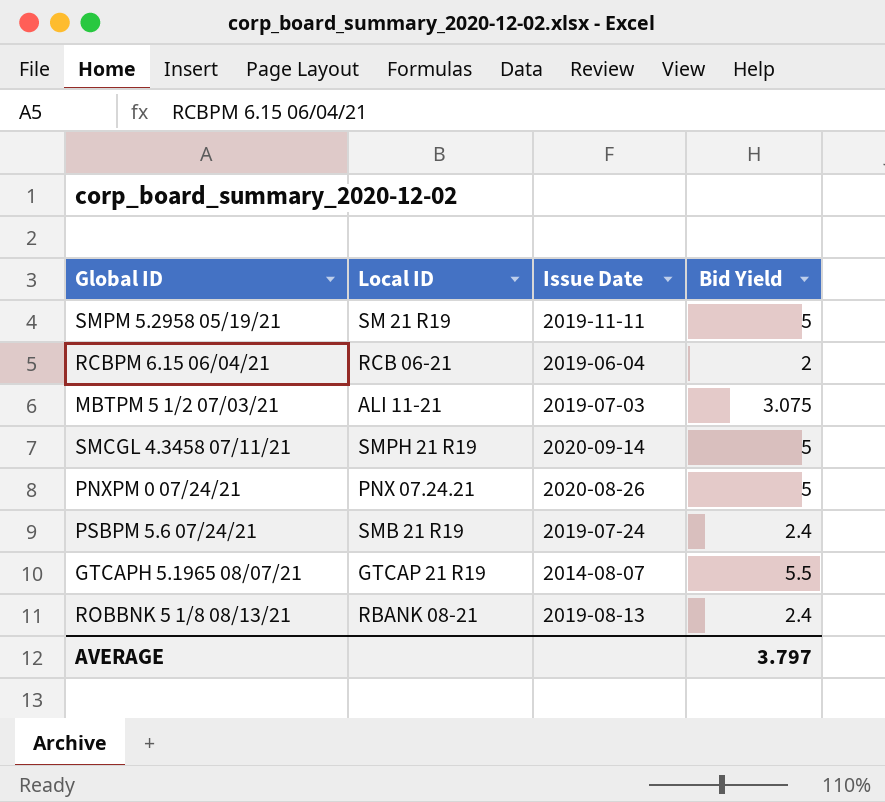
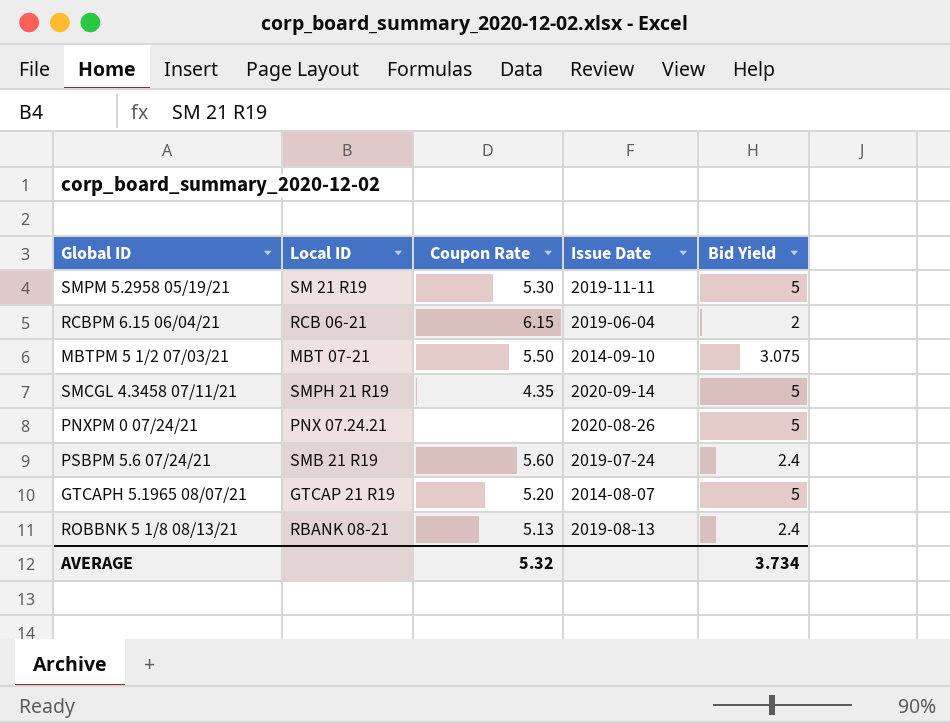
column Coupon Rate | position: none -> 3
MBTPM 5 1/2 07/03/21 | Local ID: ALI 11-21 -> MBT 07-21
MBTPM 5 1/2 07/03/21 | Issue Date: 2019-07-03 -> 2014-09-10
GTCAPH 5.1965 08/07/21 | Bid Yield: 5.5 -> 5
AVERAGE | Bid Yield: 3.797 -> 3.734

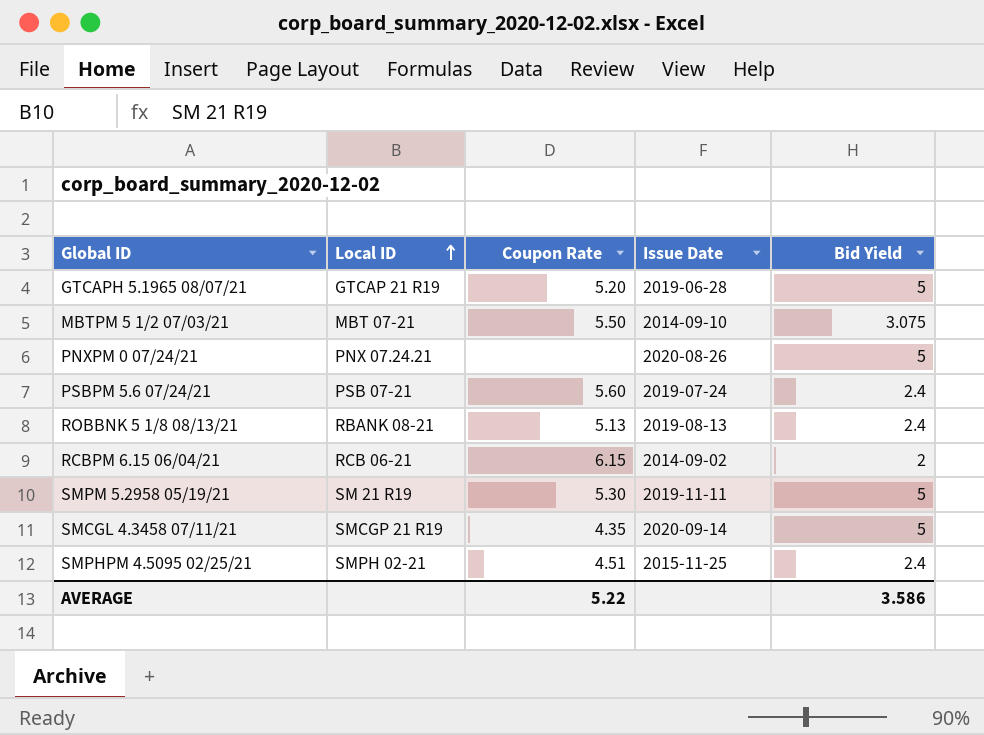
row order: none -> Local ID ascending
GTCAPH 5.1965 08/07/21 | Issue Date: 2014-08-07 -> 2019-06-28
PSBPM 5.6 07/24/21 | Local ID: SMB 21 R19 -> PSB 07-21
RCBPM 6.15 06/04/21 | Issue Date: 2019-06-04 -> 2014-09-02
SMCGL 4.3458 07/11/21 | Local ID: SMPH 21 R19 -> SMCGP 21 R19
row SMPHPM 4.5095 02/25/21: none -> SMPH 02-21 | 4.51 | 2015-11-25 | 2.4
AVERAGE | Coupon Rate: 5.32 -> 5.22
AVERAGE | Bid Yield: 3.734 -> 3.586

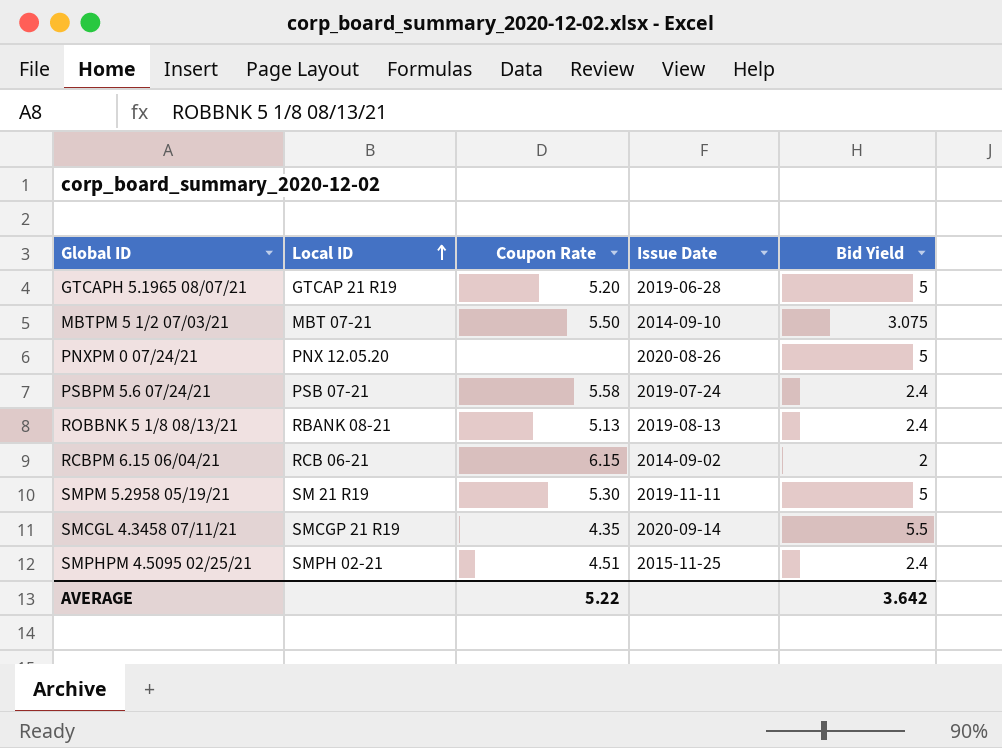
PNXPM 0 07/24/21 | Local ID: PNX 07.24.21 -> PNX 12.05.20
PSBPM 5.6 07/24/21 | Coupon Rate: 5.60 -> 5.58
SMCGL 4.3458 07/11/21 | Bid Yield: 5 -> 5.5
AVERAGE | Bid Yield: 3.586 -> 3.642

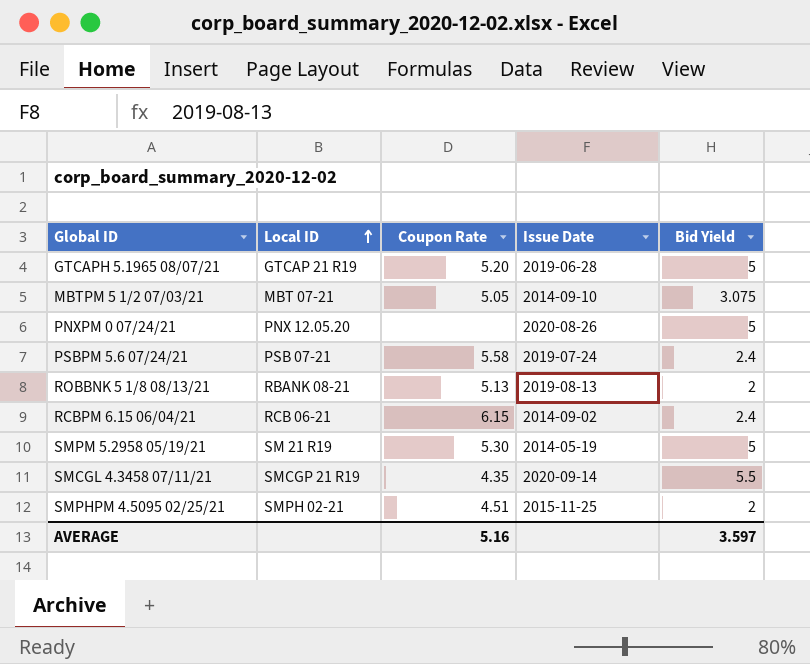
MBTPM 5 1/2 07/03/21 | Coupon Rate: 5.50 -> 5.05
ROBBNK 5 1/8 08/13/21 | Bid Yield: 2.4 -> 2
RCBPM 6.15 06/04/21 | Bid Yield: 2 -> 2.4
SMPM 5.2958 05/19/21 | Issue Date: 2019-11-11 -> 2014-05-19
SMPHPM 4.5095 02/25/21 | Bid Yield: 2.4 -> 2
AVERAGE | Coupon Rate: 5.22 -> 5.16
AVERAGE | Bid Yield: 3.642 -> 3.597

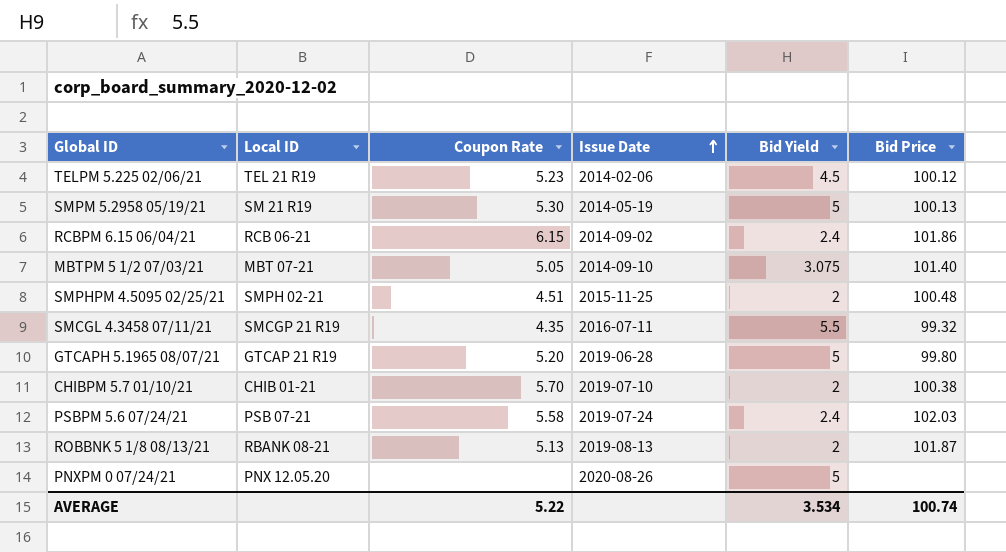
row order: Local ID ascending -> Issue Date ascending
column Bid Price | position: none -> 6
row TELPM 5.225 02/06/21: none -> TEL 21 R19 | 5.23 | 2014-02-06 | 4.5 | 100.12
SMCGL 4.3458 07/11/21 | Issue Date: 2020-09-14 -> 2016-07-11
row CHIBPM 5.7 01/10/21: none -> CHIB 01-21 | 5.70 | 2019-07-10 | 2 | 100.38
AVERAGE | Coupon Rate: 5.16 -> 5.22
AVERAGE | Bid Yield: 3.597 -> 3.534

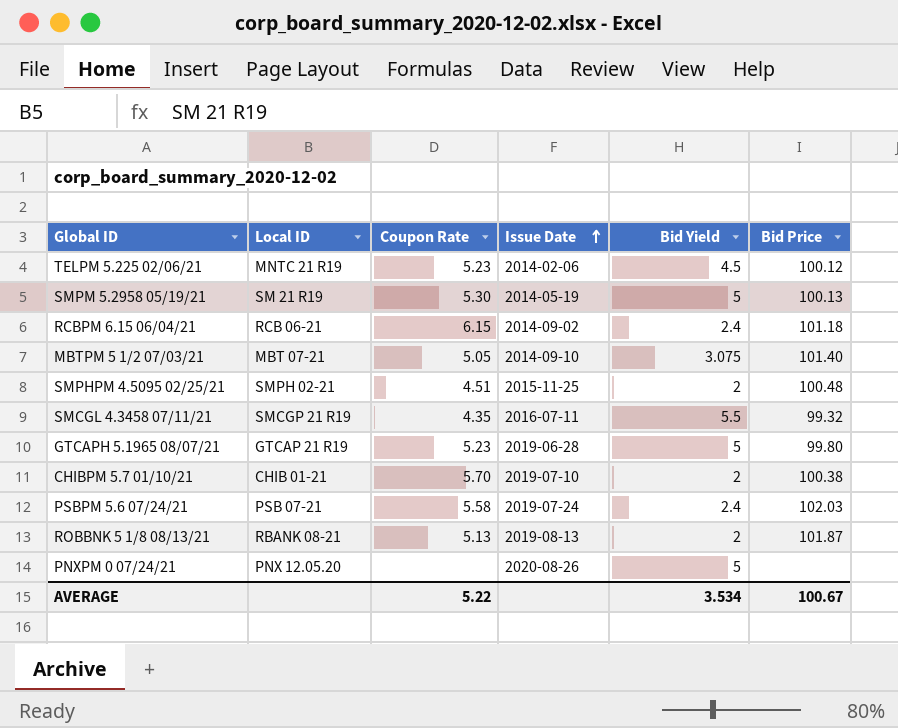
TELPM 5.225 02/06/21 | Local ID: TEL 21 R19 -> MNTC 21 R19
RCBPM 6.15 06/04/21 | Bid Price: 101.86 -> 101.18
GTCAPH 5.1965 08/07/21 | Coupon Rate: 5.20 -> 5.23
AVERAGE | Bid Price: 100.74 -> 100.67

